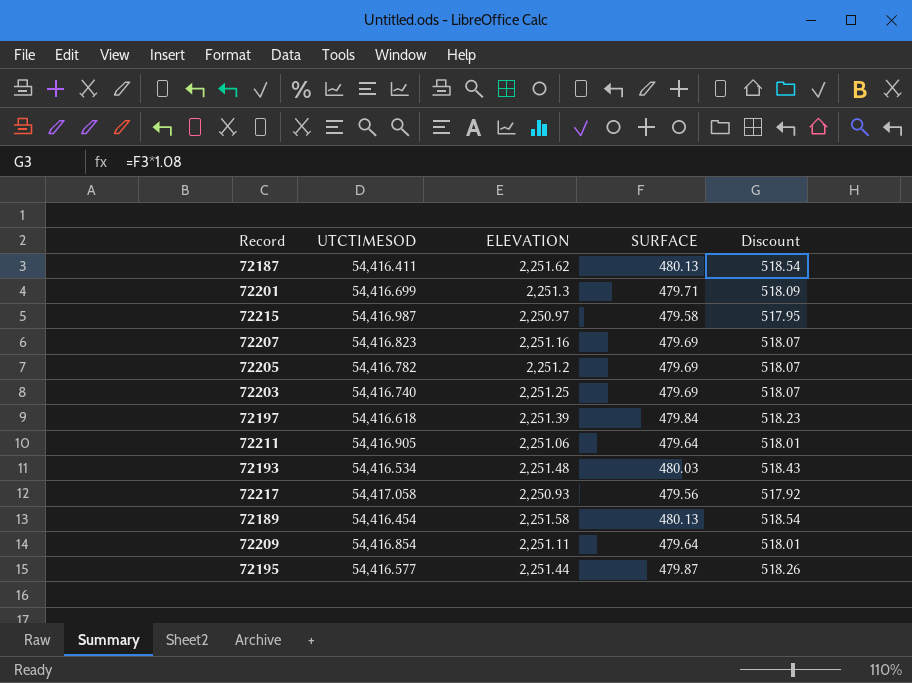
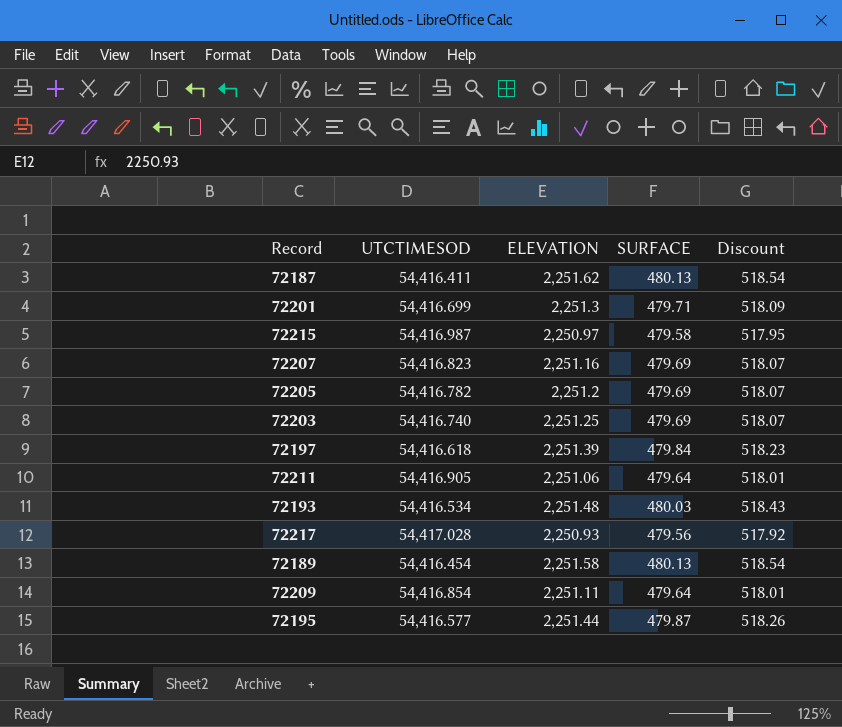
72217 | UTCTIMESOD: 54,417.058 -> 54,417.028

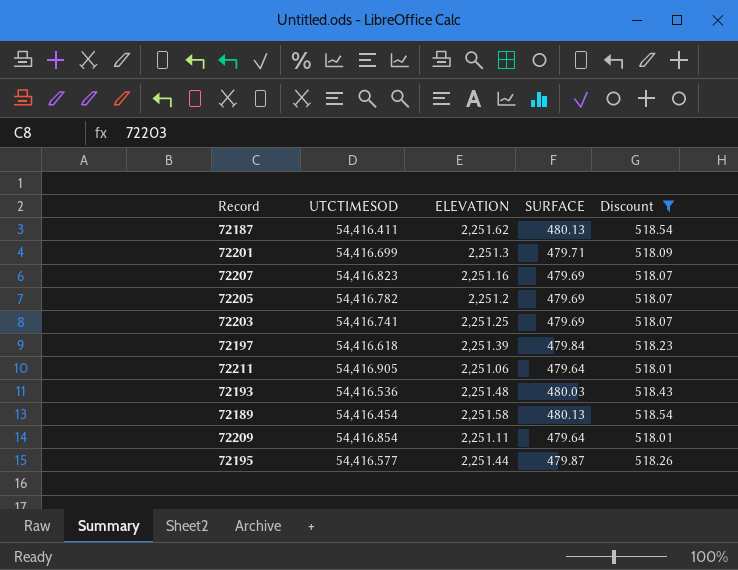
filter: none -> Discount >= 518.01
72203 | UTCTIMESOD: 54,416.740 -> 54,416.741
72193 | UTCTIMESOD: 54,416.534 -> 54,416.536

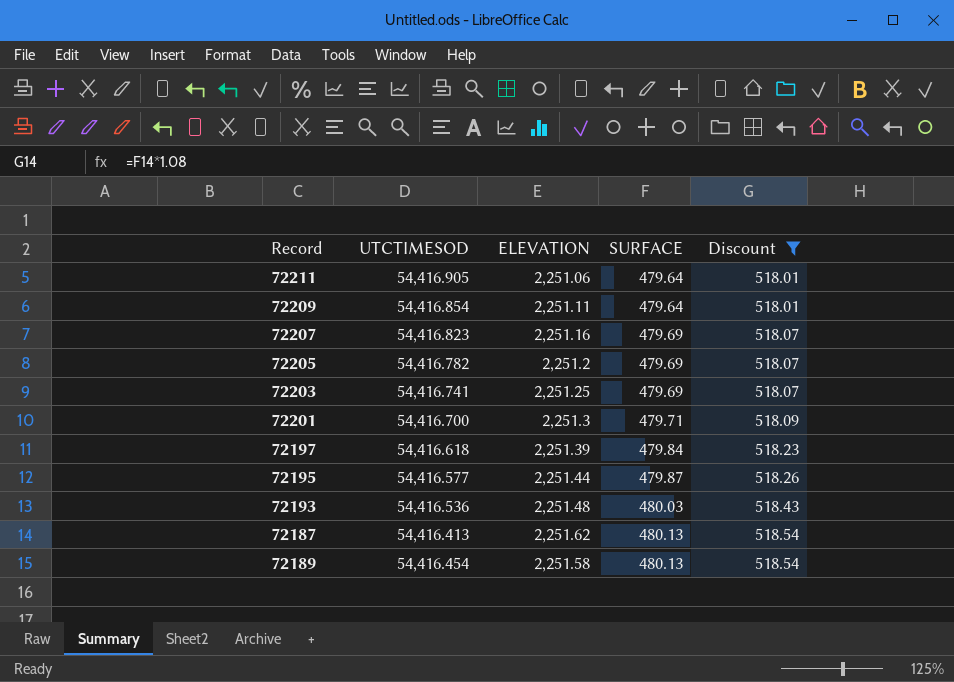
row order: none -> SURFACE ascending
72201 | UTCTIMESOD: 54,416.699 -> 54,416.700
72187 | UTCTIMESOD: 54,416.411 -> 54,416.413

